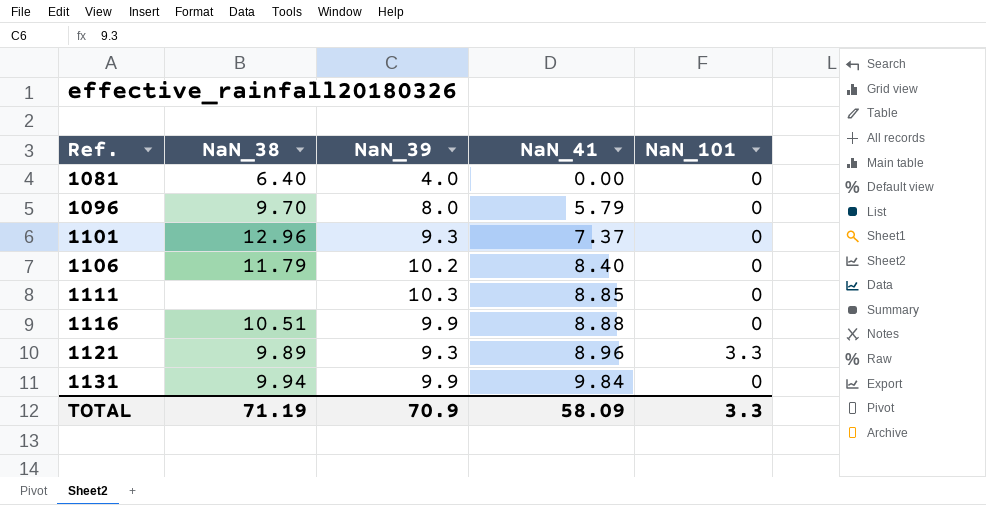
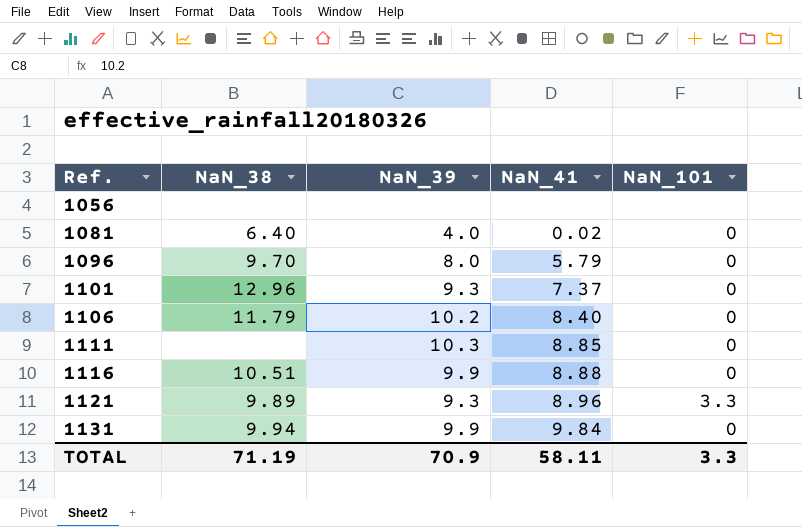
row 1056: none -> none | none | none | none
1081 | NaN_41: 0.00 -> 0.02
TOTAL | NaN_41: 58.09 -> 58.11

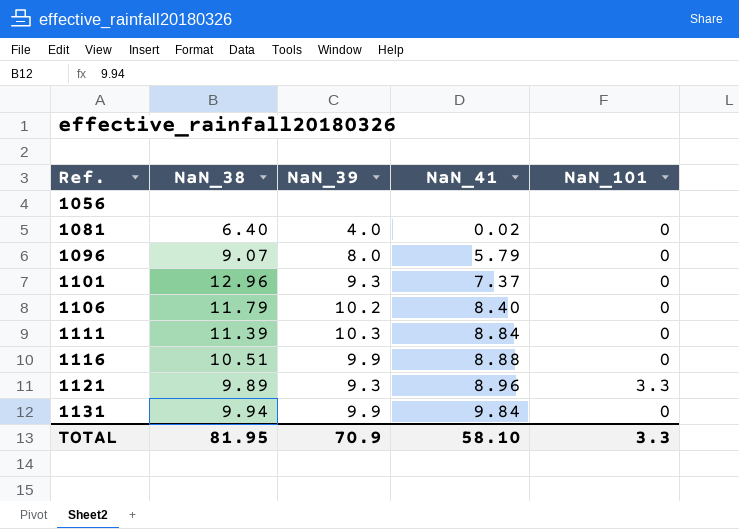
1096 | NaN_38: 9.70 -> 9.07
1111 | NaN_38: none -> 11.39
1111 | NaN_41: 8.85 -> 8.84
TOTAL | NaN_38: 71.19 -> 81.95
TOTAL | NaN_41: 58.11 -> 58.10

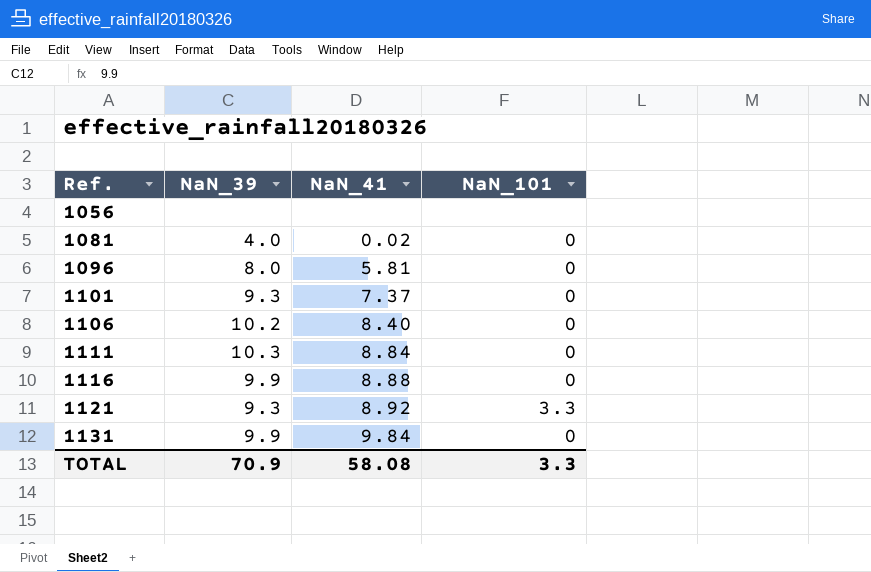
column NaN_38 | position: 2 -> none
1096 | NaN_41: 5.79 -> 5.81
1121 | NaN_41: 8.96 -> 8.92
TOTAL | NaN_41: 58.10 -> 58.08

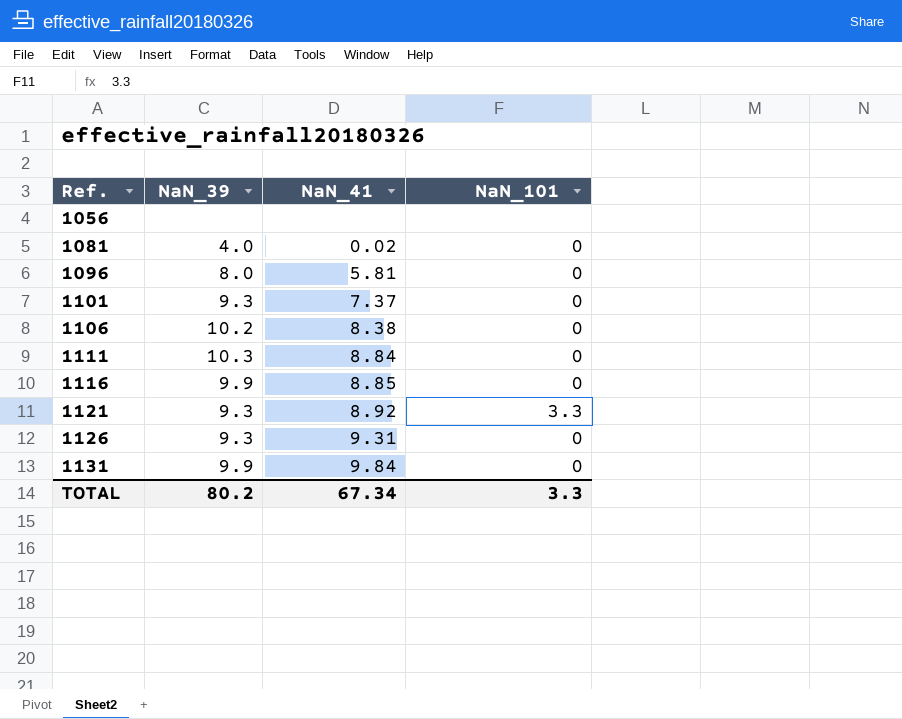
1106 | NaN_41: 8.40 -> 8.38
1116 | NaN_41: 8.88 -> 8.85
row 1126: none -> 9.3 | 9.31 | 0
TOTAL | NaN_39: 70.9 -> 80.2
TOTAL | NaN_41: 58.08 -> 67.34

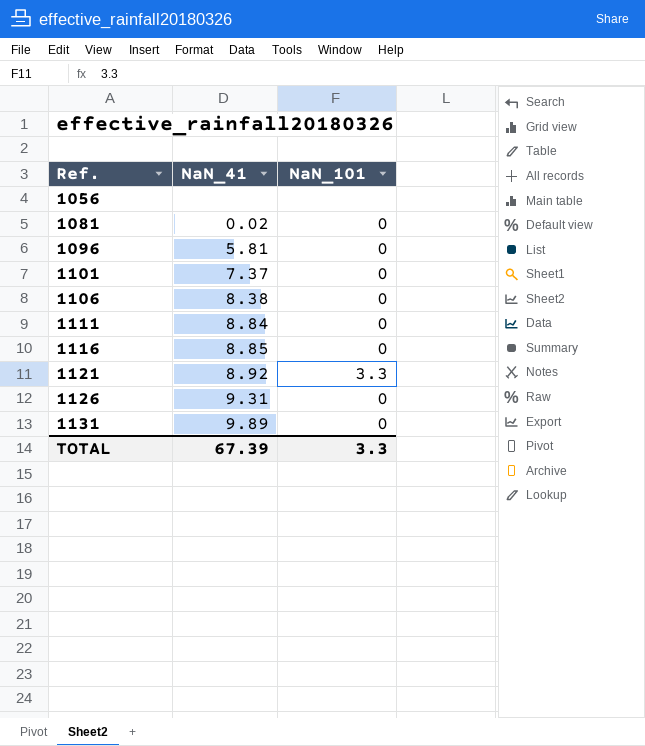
column NaN_39 | position: 2 -> none
1131 | NaN_41: 9.84 -> 9.89
TOTAL | NaN_41: 67.34 -> 67.39

